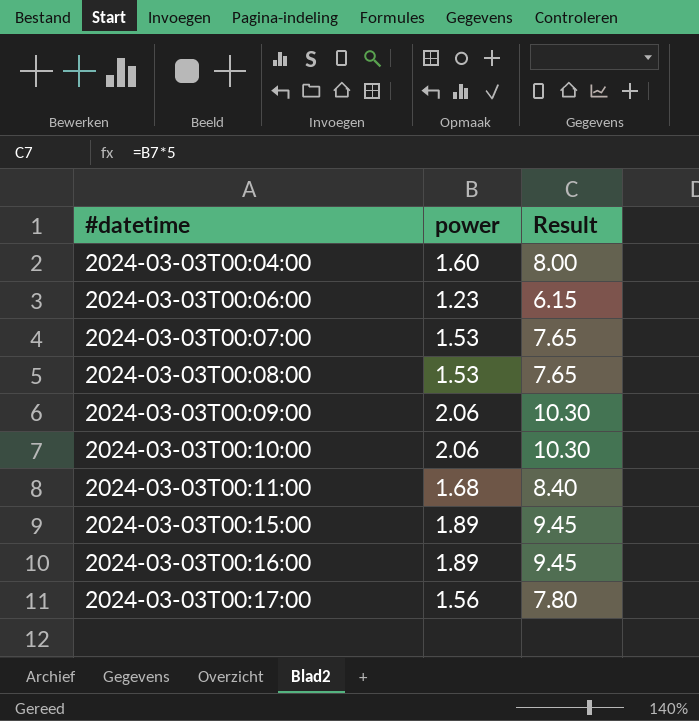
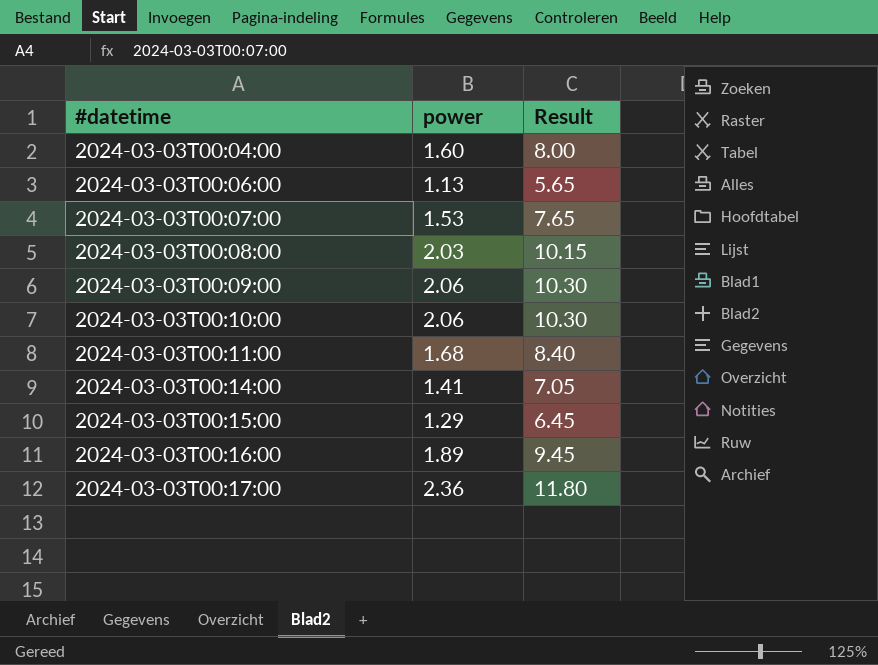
2024-03-03T00:06:00 | power: 1.23 -> 1.13
2024-03-03T00:06:00 | Result: 6.15 -> 5.65
2024-03-03T00:08:00 | power: 1.53 -> 2.03
2024-03-03T00:08:00 | Result: 7.65 -> 10.15
row 2024-03-03T00:14:00: none -> 1.41 | 7.05
2024-03-03T00:15:00 | power: 1.89 -> 1.29
2024-03-03T00:15:00 | Result: 9.45 -> 6.45
2024-03-03T00:17:00 | power: 1.56 -> 2.36
2024-03-03T00:17:00 | Result: 7.80 -> 11.80

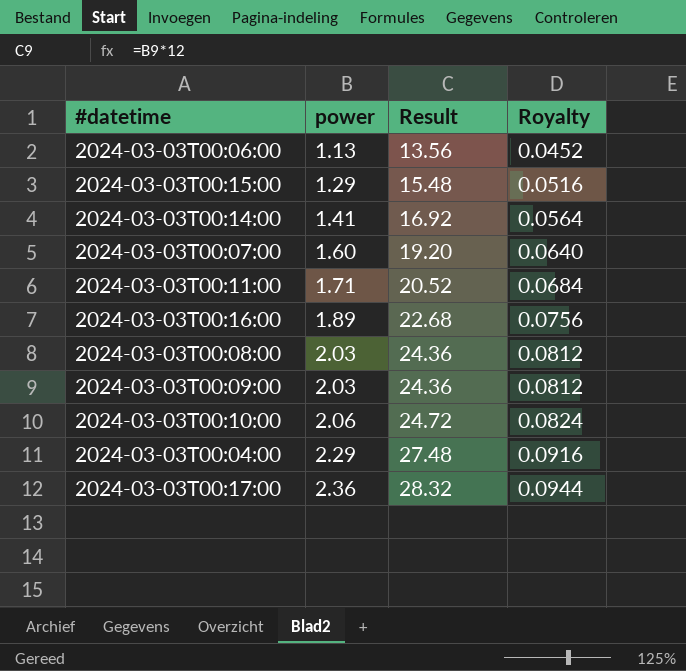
row order: #datetime ascending -> power ascending
column Result | formula: [power] * 5 -> [power] * 12
column Royalty | formula: none -> [power] * 0.04
2024-03-03T00:07:00 | power: 1.53 -> 1.60
2024-03-03T00:11:00 | power: 1.68 -> 1.71
2024-03-03T00:09:00 | power: 2.06 -> 2.03
2024-03-03T00:04:00 | power: 1.60 -> 2.29

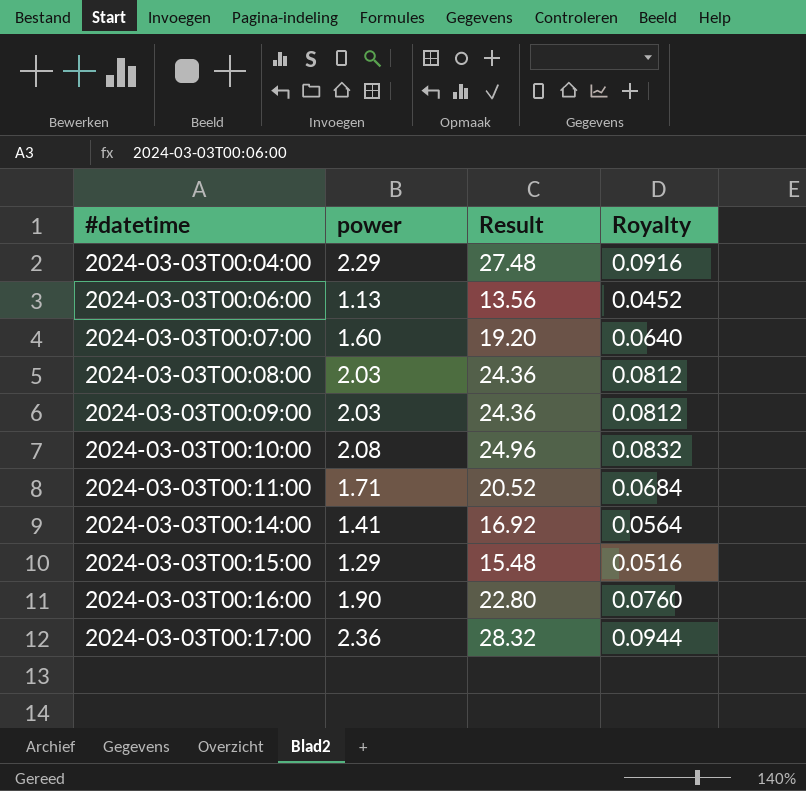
row order: power ascending -> #datetime ascending
2024-03-03T00:10:00 | power: 2.06 -> 2.08
2024-03-03T00:10:00 | Result: 24.72 -> 24.96
2024-03-03T00:10:00 | Royalty: 0.0824 -> 0.0832
2024-03-03T00:16:00 | power: 1.89 -> 1.90
2024-03-03T00:16:00 | Result: 22.68 -> 22.80
2024-03-03T00:16:00 | Royalty: 0.0756 -> 0.0760

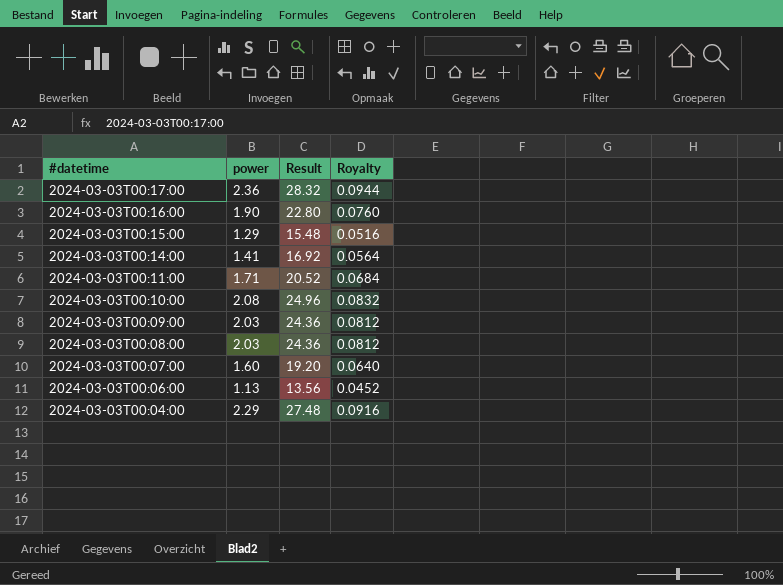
row order: #datetime ascending -> #datetime descending

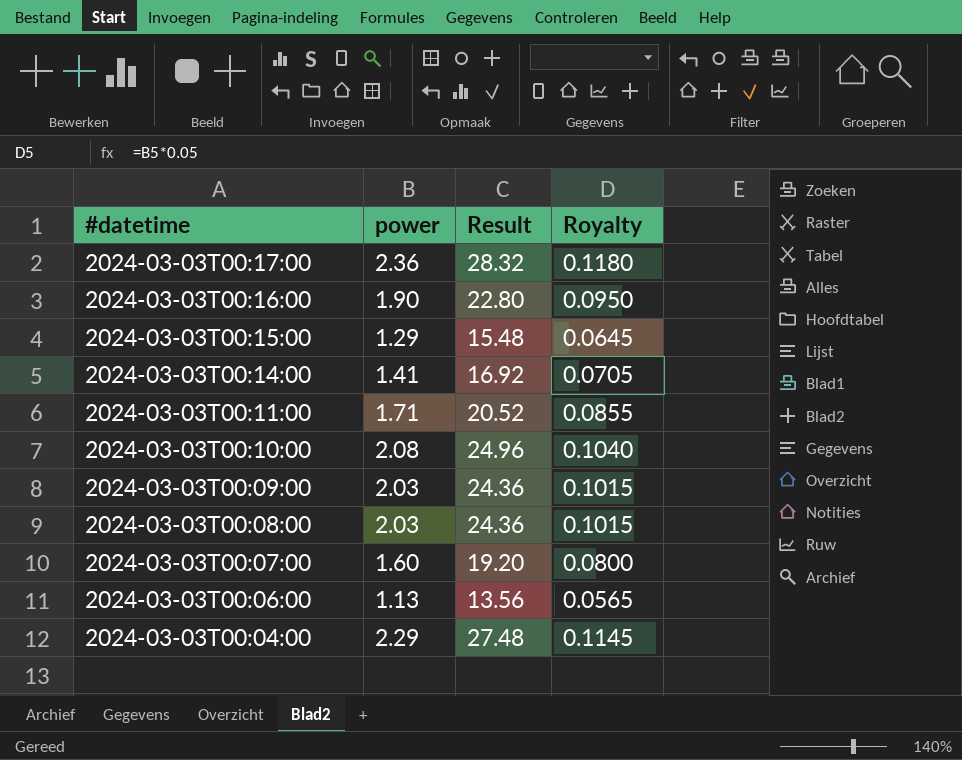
column Royalty | formula: [power] * 0.04 -> [power] * 0.05

